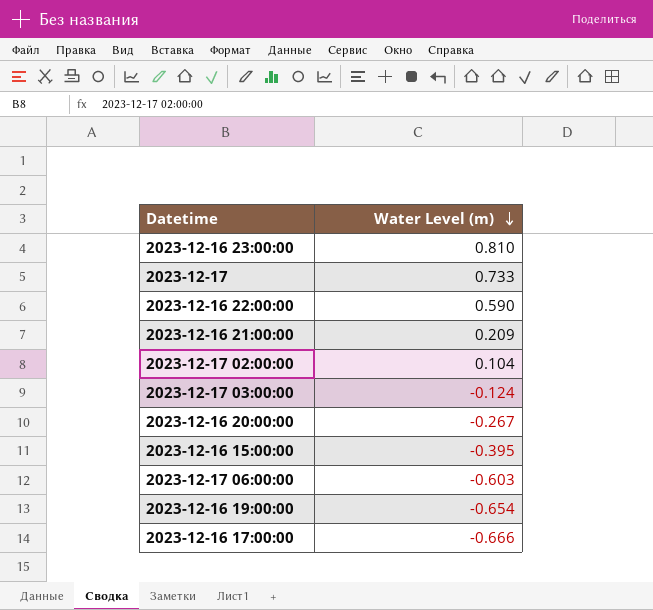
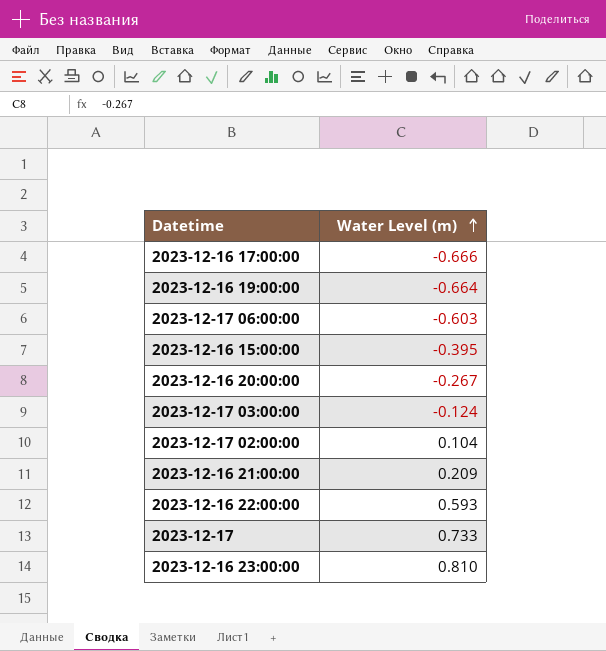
row order: Water Level (m) descending -> Water Level (m) ascending
2023-12-16 19:00:00 | Water Level (m): -0.654 -> -0.664
2023-12-16 22:00:00 | Water Level (m): 0.590 -> 0.593

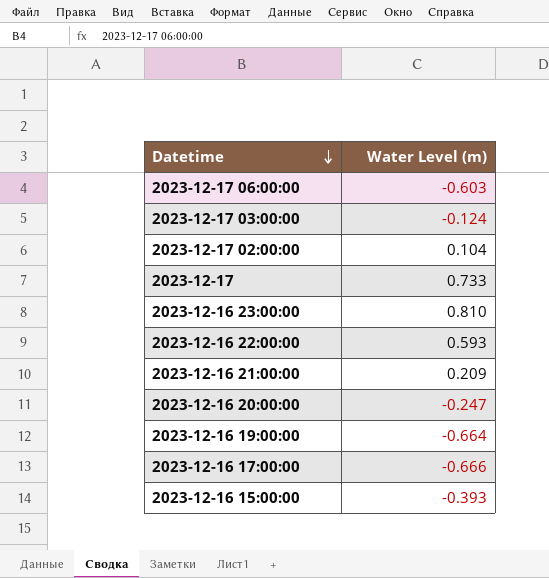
row order: Water Level (m) ascending -> Datetime descending
2023-12-16 20:00:00 | Water Level (m): -0.267 -> -0.247
2023-12-16 15:00:00 | Water Level (m): -0.395 -> -0.393

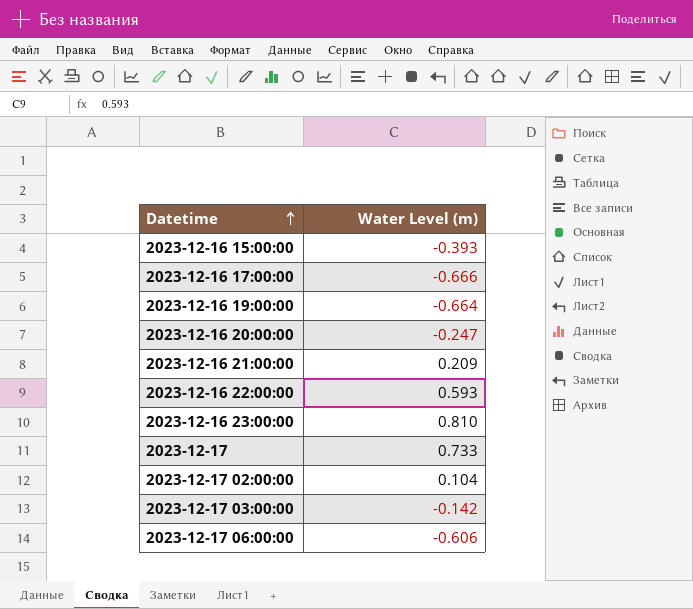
row order: Datetime descending -> Datetime ascending
2023-12-17 03:00:00 | Water Level (m): -0.124 -> -0.142
2023-12-17 06:00:00 | Water Level (m): -0.603 -> -0.606

